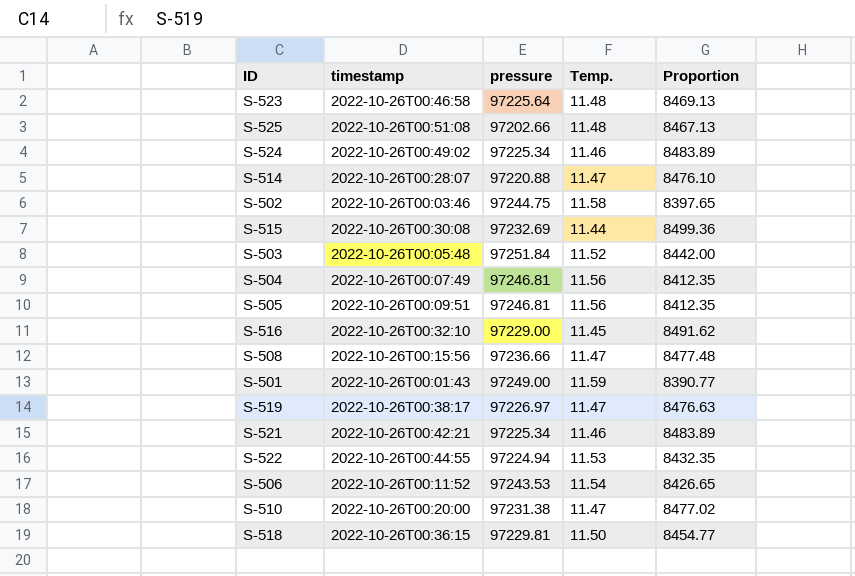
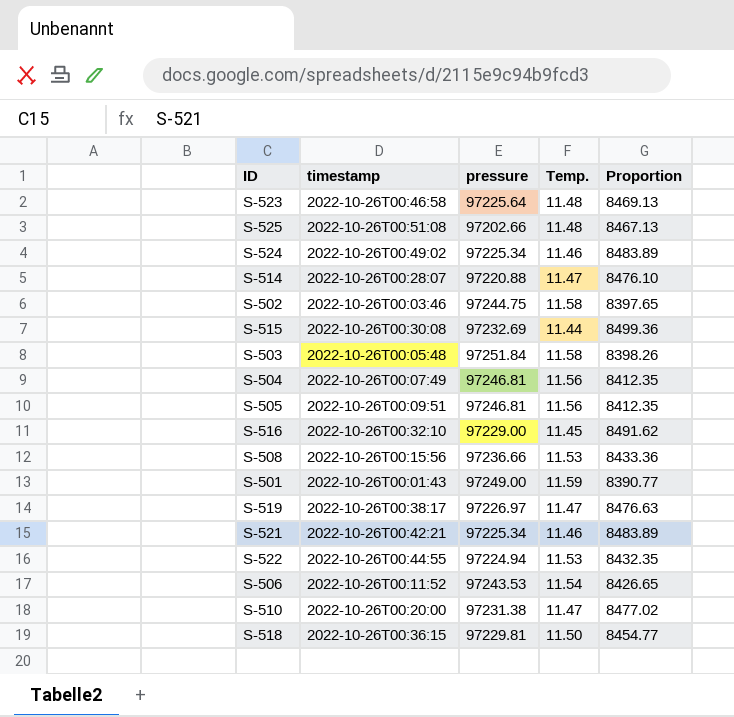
S-503 | Temp.: 11.52 -> 11.58
S-503 | Proportion: 8442.00 -> 8398.26
S-508 | Temp.: 11.47 -> 11.53
S-508 | Proportion: 8477.48 -> 8433.36

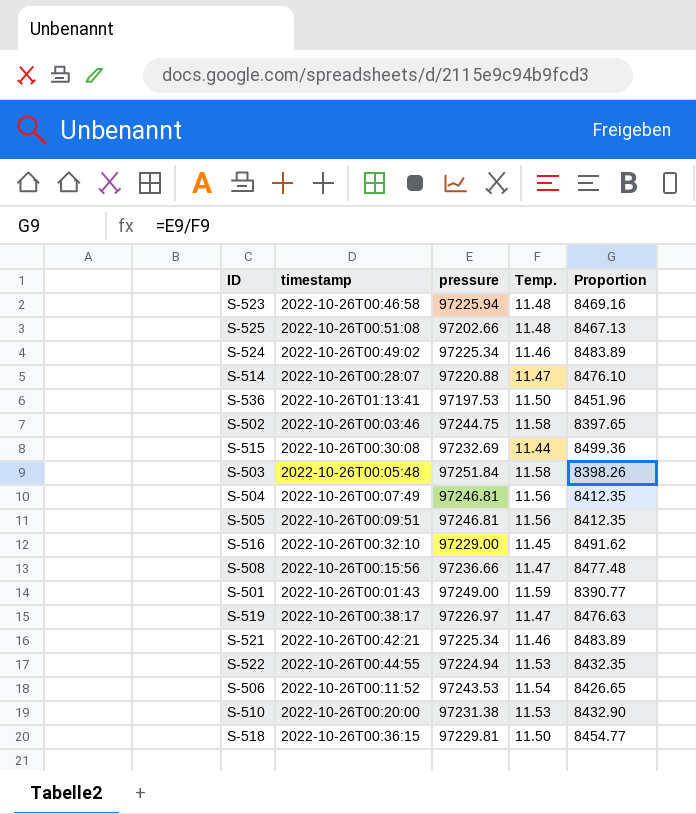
S-523 | pressure: 97225.64 -> 97225.94
S-523 | Proportion: 8469.13 -> 8469.16
row S-536: none -> 2022-10-26T01:13:41 | 97197.53 | 11.50 | 8451.96
S-508 | Temp.: 11.53 -> 11.47
S-508 | Proportion: 8433.36 -> 8477.48
S-510 | Temp.: 11.47 -> 11.53
S-510 | Proportion: 8477.02 -> 8432.90

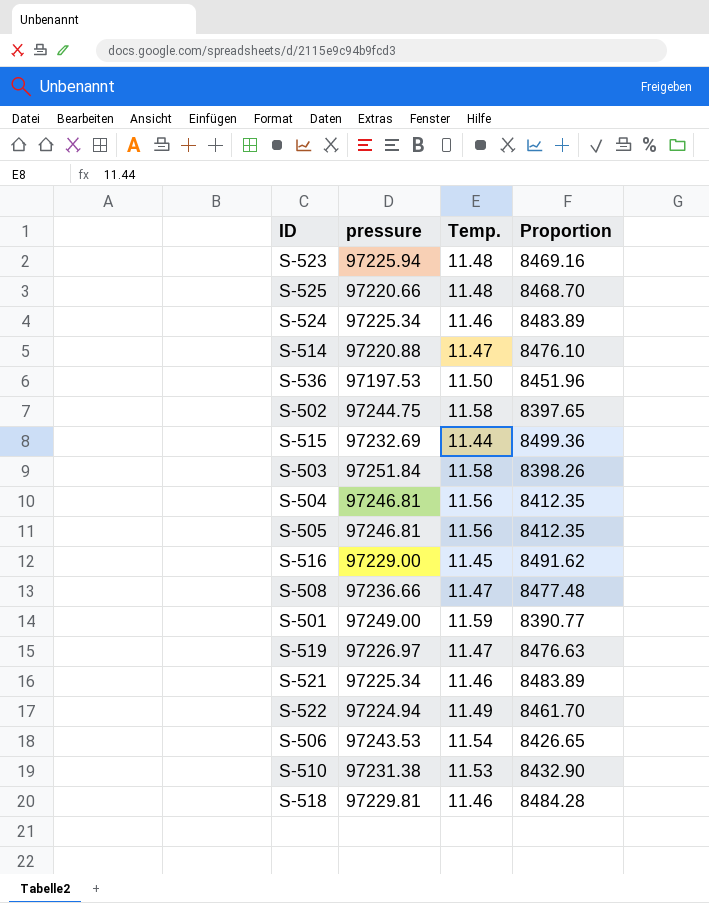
column timestamp | position: 2 -> none
S-525 | pressure: 97202.66 -> 97220.66
S-525 | Proportion: 8467.13 -> 8468.70
S-522 | Temp.: 11.53 -> 11.49
S-522 | Proportion: 8432.35 -> 8461.70
S-518 | Temp.: 11.50 -> 11.46
S-518 | Proportion: 8454.77 -> 8484.28

